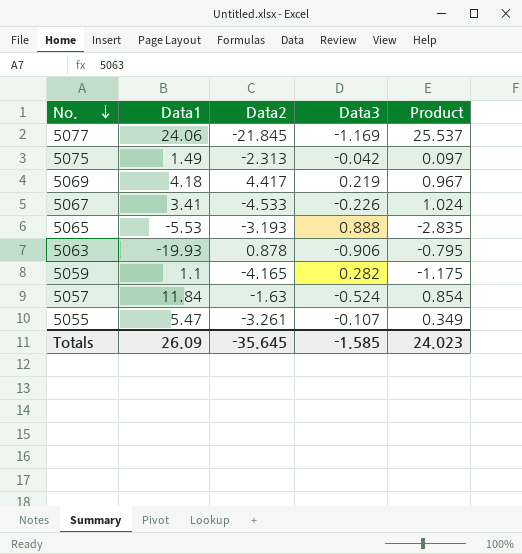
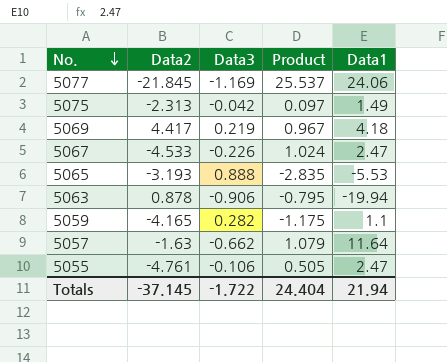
column Data1 | position: 2 -> 5
5067 | Data1: 3.41 -> 2.47
5063 | Data1: -19.93 -> -19.94
5057 | Data3: -0.524 -> -0.662
5057 | Product: 0.854 -> 1.079
5057 | Data1: 11.84 -> 11.64
5055 | Data2: -3.261 -> -4.761
5055 | Data3: -0.107 -> -0.106
5055 | Product: 0.349 -> 0.505
5055 | Data1: 5.47 -> 2.47
Totals | Data2: -35.645 -> -37.145
Totals | Data3: -1.585 -> -1.722
Totals | Product: 24.023 -> 24.404
Totals | Data1: 26.09 -> 21.94

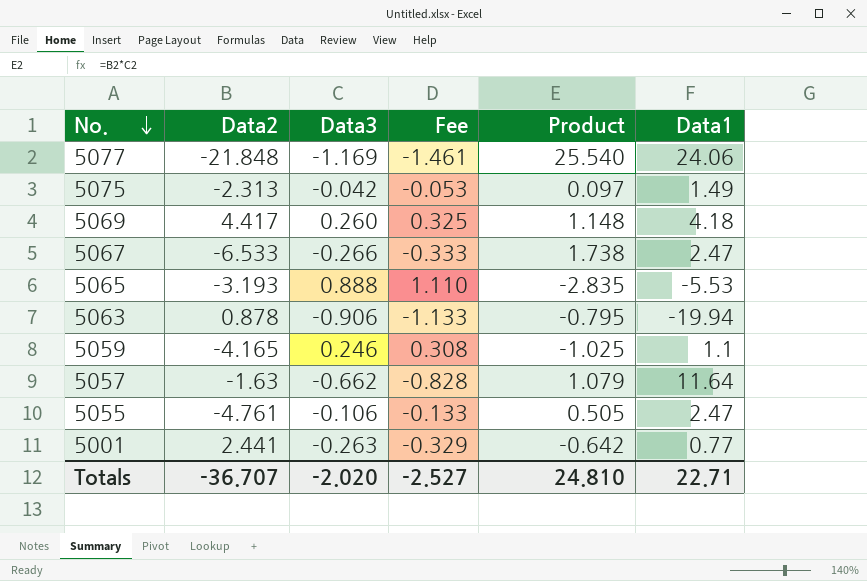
column Fee | formula: none -> [Data3] * 1.25
5077 | Data2: -21.845 -> -21.848
5077 | Product: 25.537 -> 25.540
5069 | Data3: 0.219 -> 0.260
5069 | Product: 0.967 -> 1.148
5067 | Data2: -4.533 -> -6.533
5067 | Data3: -0.226 -> -0.266
5067 | Product: 1.024 -> 1.738
5059 | Data3: 0.282 -> 0.246
5059 | Product: -1.175 -> -1.025
row 5001: none -> 2.441 | -0.263 | -0.329 | -0.642 | 0.77
Totals | Data2: -37.145 -> -36.707
Totals | Data3: -1.722 -> -2.020
Totals | Product: 24.404 -> 24.810
Totals | Data1: 21.94 -> 22.71

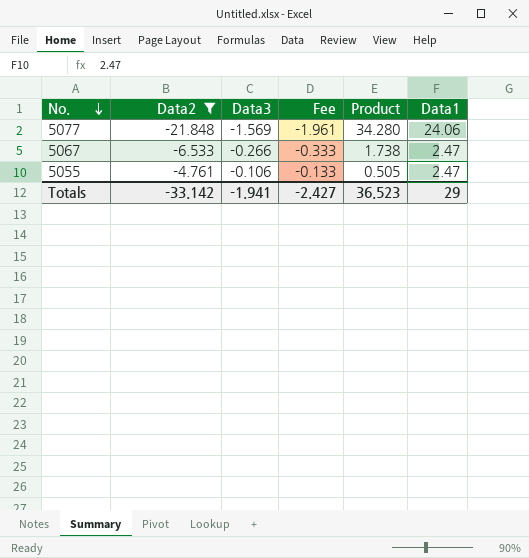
filter: none -> Data2 <= -4.761
5077 | Data3: -1.169 -> -1.569
5077 | Fee: -1.461 -> -1.961
5077 | Product: 25.540 -> 34.280
Totals | Data2: -36.707 -> -33.142
Totals | Data3: -2.020 -> -1.941
Totals | Fee: -2.527 -> -2.427
Totals | Product: 24.810 -> 36.523
Totals | Data1: 22.71 -> 29

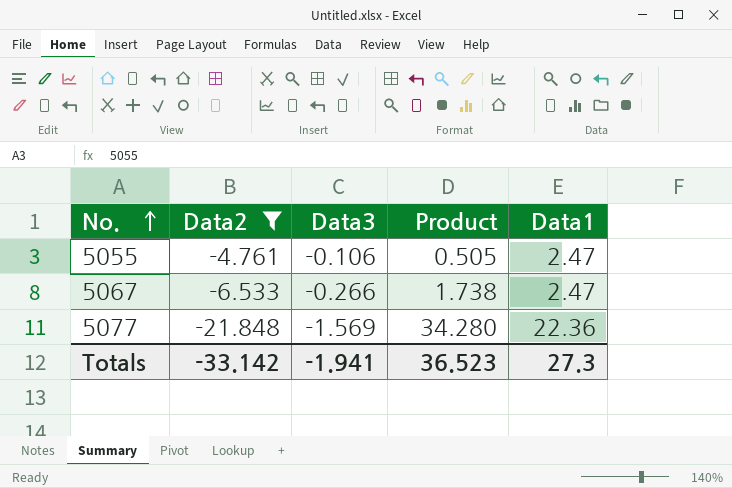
row order: No. descending -> No. ascending
column Fee | formula: [Data3] * 1.25 -> none
5077 | Data1: 24.06 -> 22.36
Totals | Data1: 29 -> 27.3

